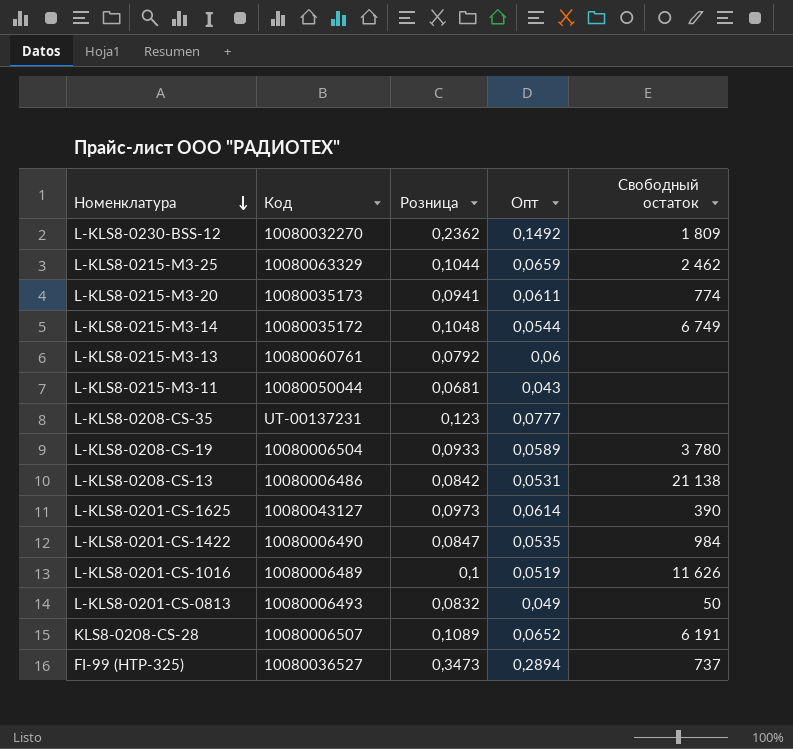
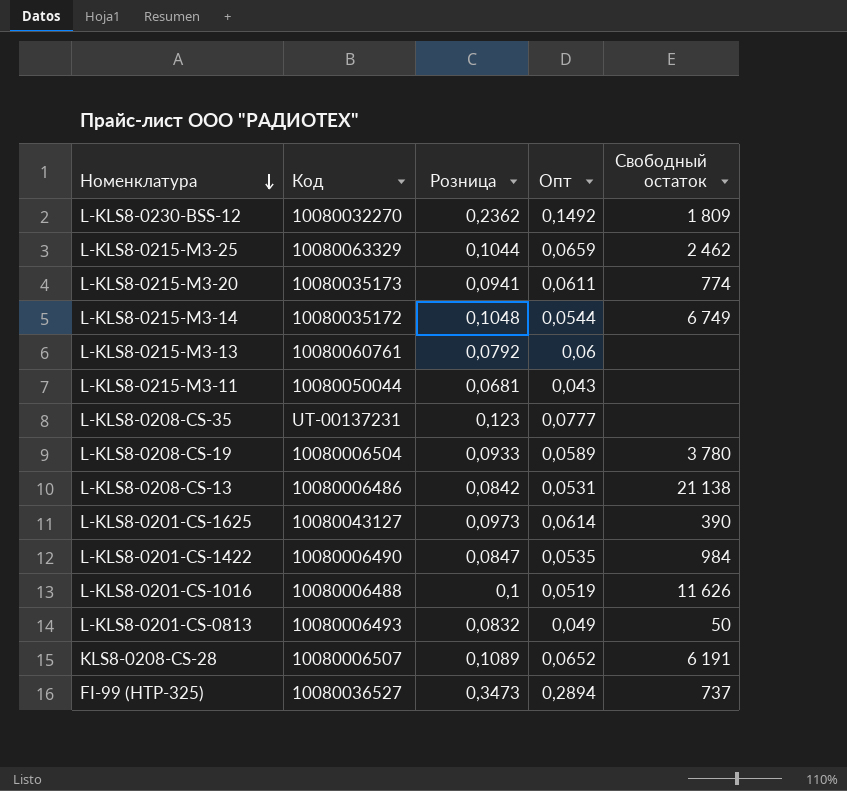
L-KLS8-0201-CS-1016 | Код: 10080006489 -> 10080006488

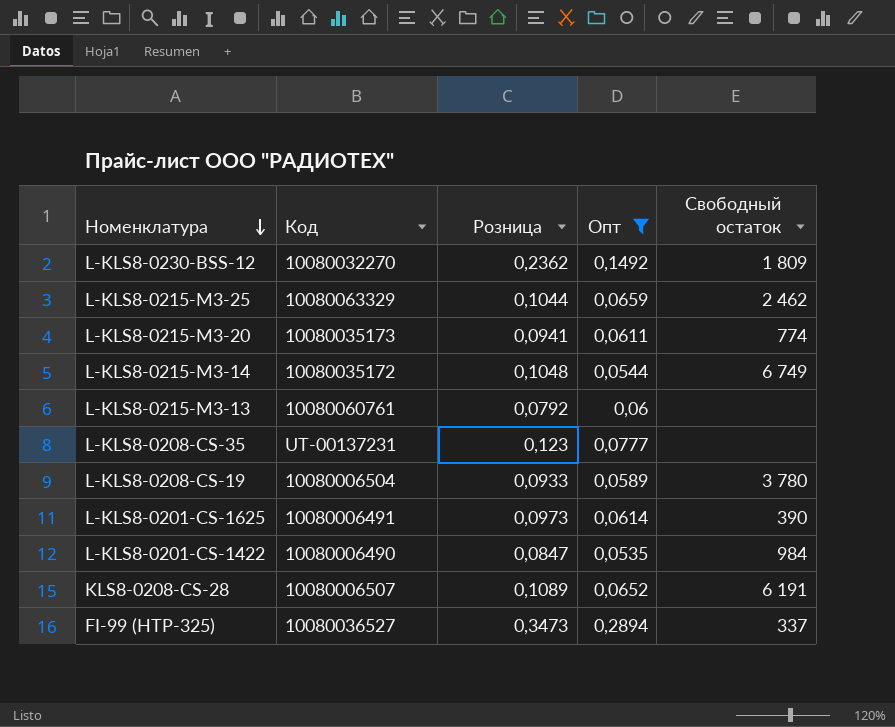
filter: none -> Опт >= 0,0535
L-KLS8-0201-CS-1625 | Код: 10080043127 -> 10080006491
FI-99 (HTP-325) | Свободный остаток: 737 -> 337

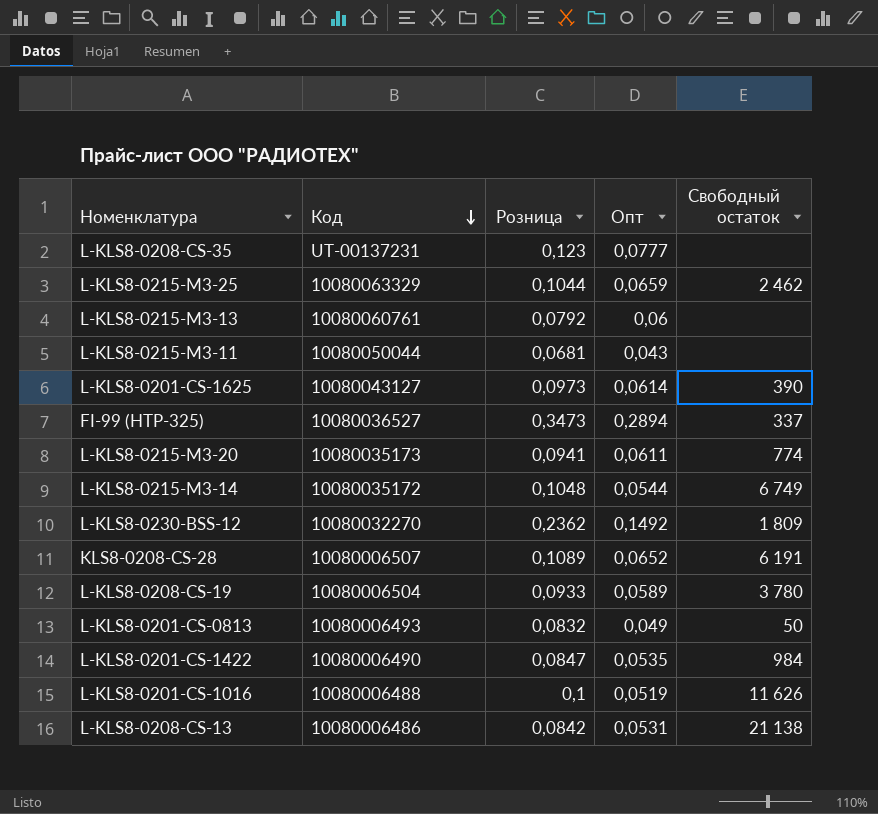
filter: Опт >= 0,0535 -> none
row order: Номенклатура descending -> Код descending
L-KLS8-0201-CS-1625 | Код: 10080006491 -> 10080043127

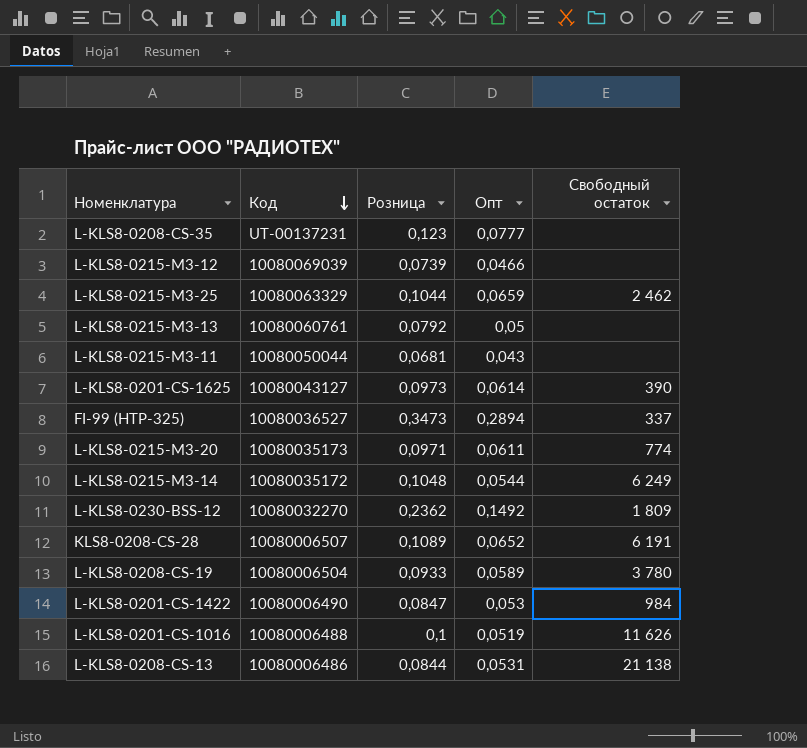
row L-KLS8-0201-CS-0813: 10080006493 | 0,0832 | 0,049 | 50 -> none
row L-KLS8-0215-M3-12: none -> 10080069039 | 0,0739 | 0,0466 | none
L-KLS8-0215-M3-13 | Опт: 0,06 -> 0,05
L-KLS8-0215-M3-20 | Розница: 0,0941 -> 0,0971
L-KLS8-0215-M3-14 | Свободный остаток: 6 749 -> 6 249
L-KLS8-0201-CS-1422 | Опт: 0,0535 -> 0,053
L-KLS8-0208-CS-13 | Розница: 0,0842 -> 0,0844

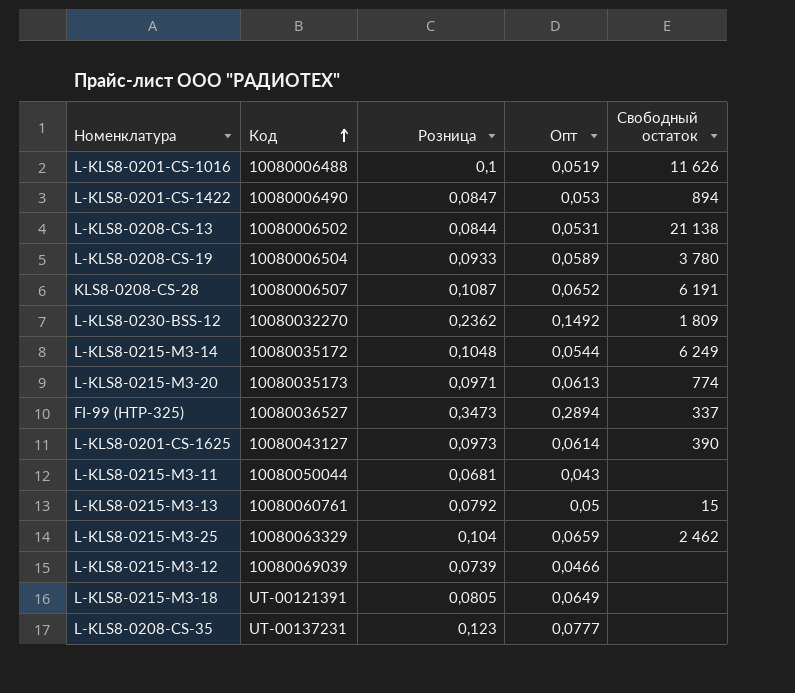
row order: Код descending -> Код ascending
L-KLS8-0201-CS-1422 | Свободный остаток: 984 -> 894
L-KLS8-0208-CS-13 | Код: 10080006486 -> 10080006502
KLS8-0208-CS-28 | Розница: 0,1089 -> 0,1087
L-KLS8-0215-M3-20 | Опт: 0,0611 -> 0,0613
L-KLS8-0215-M3-13 | Свободный остаток: none -> 15
L-KLS8-0215-M3-25 | Розница: 0,1044 -> 0,104
row L-KLS8-0215-M3-18: none -> UT-00121391 | 0,0805 | 0,0649 | none

